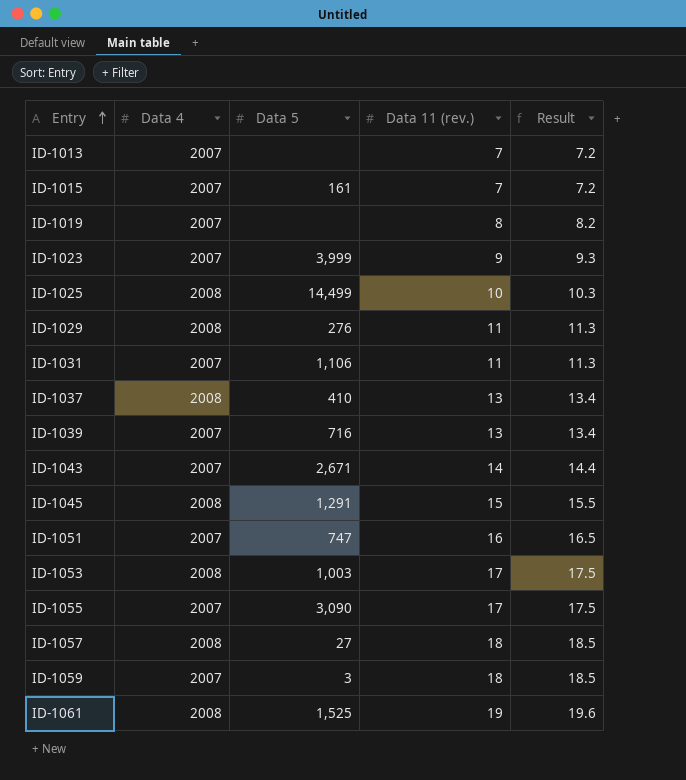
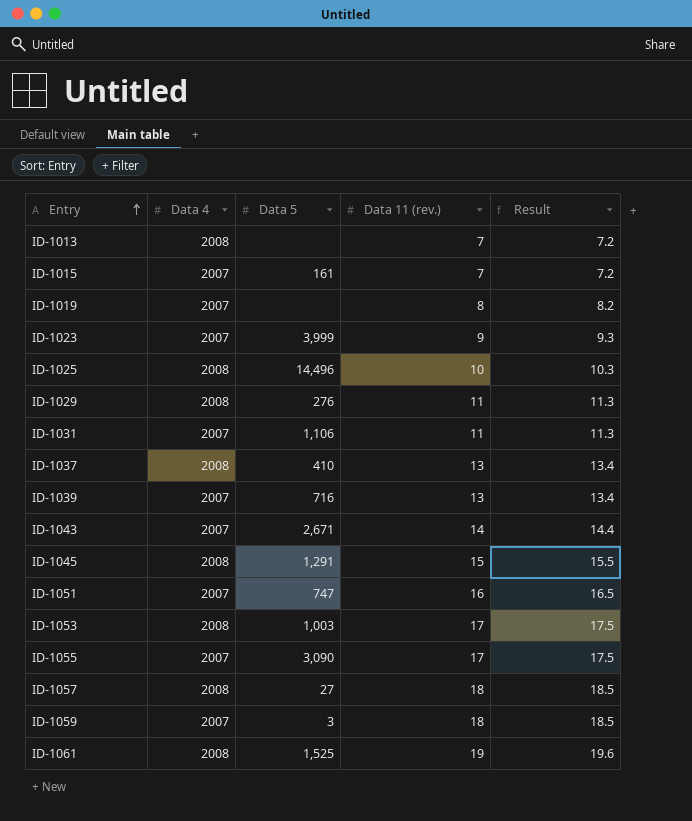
ID-1013 | Data 4: 2007 -> 2008
ID-1025 | Data 5: 14,499 -> 14,496

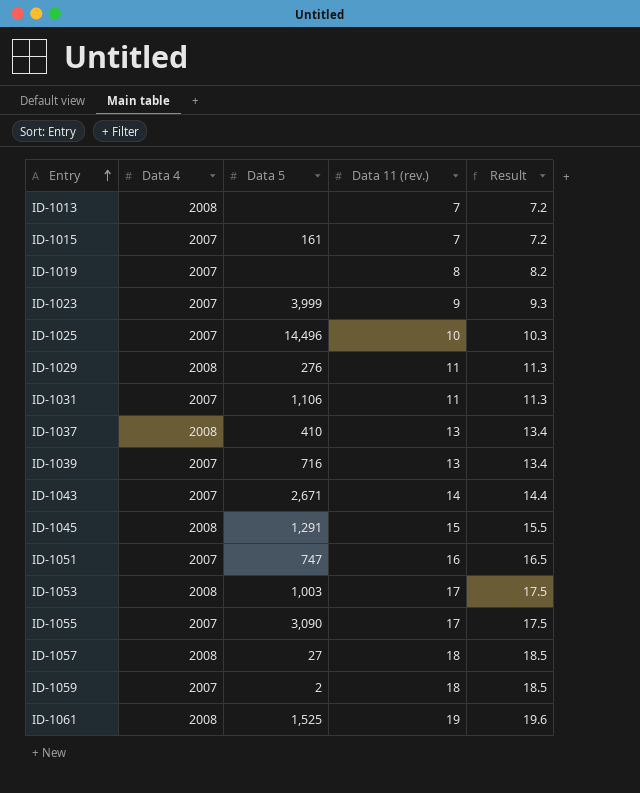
ID-1025 | Data 4: 2008 -> 2007
ID-1059 | Data 5: 3 -> 2

